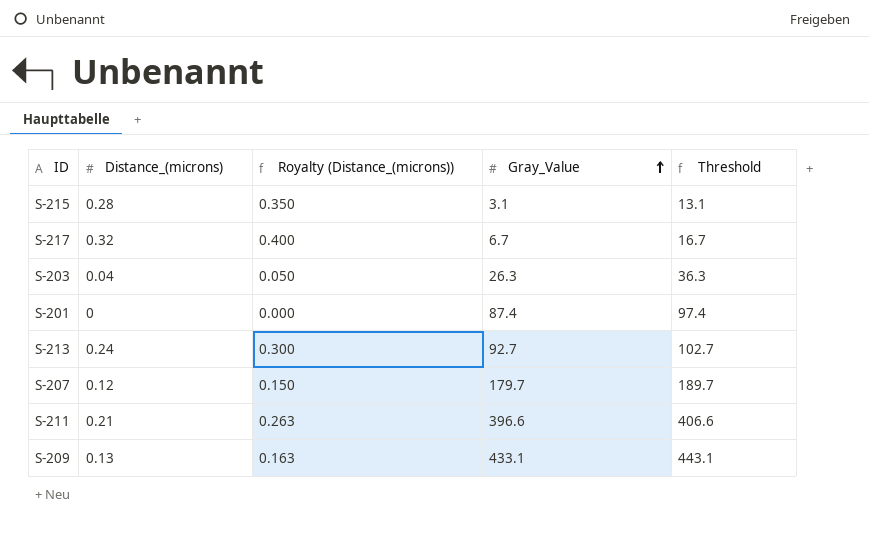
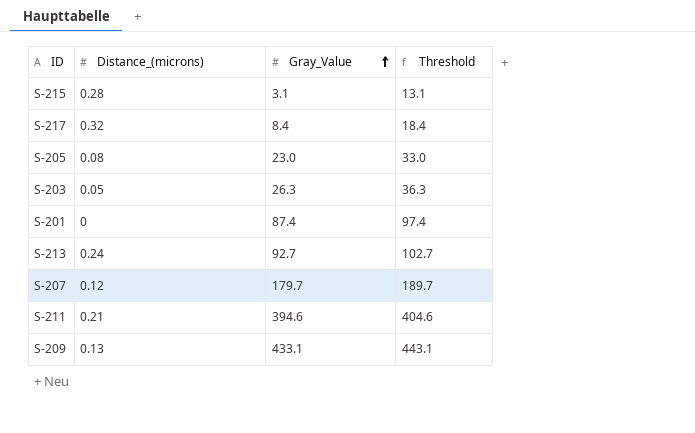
column Royalty (Distance_(microns)) | formula: [Distance_(microns)] * 1.25 -> none
S-217 | Gray_Value: 6.7 -> 8.4
S-217 | Threshold: 16.7 -> 18.4
row S-205: none -> 0.08 | 23.0 | 33.0
S-203 | Distance_(microns): 0.04 -> 0.05
S-211 | Gray_Value: 396.6 -> 394.6
S-211 | Threshold: 406.6 -> 404.6

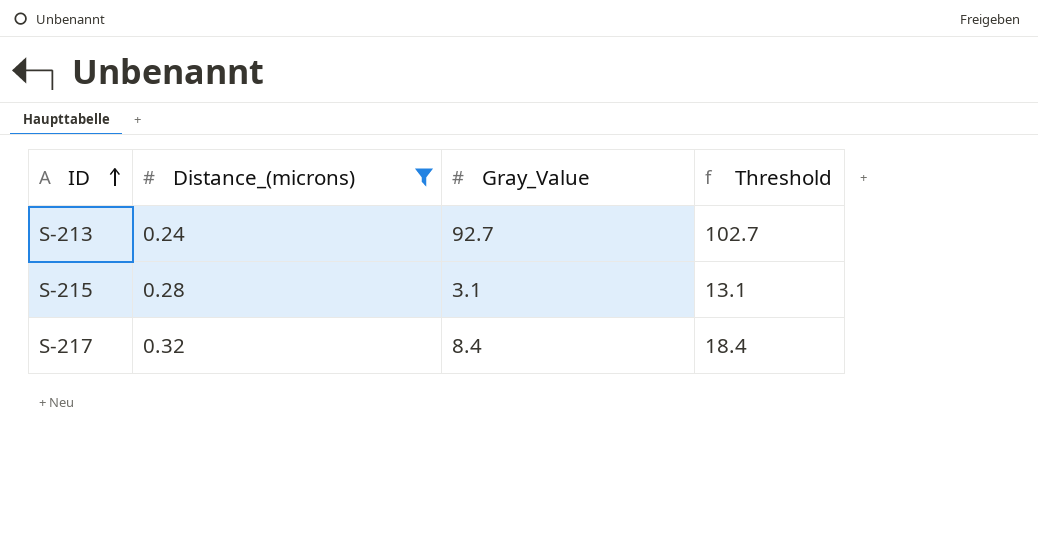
filter: none -> Distance_(microns) >= 0.24
row order: Gray_Value ascending -> ID ascending

